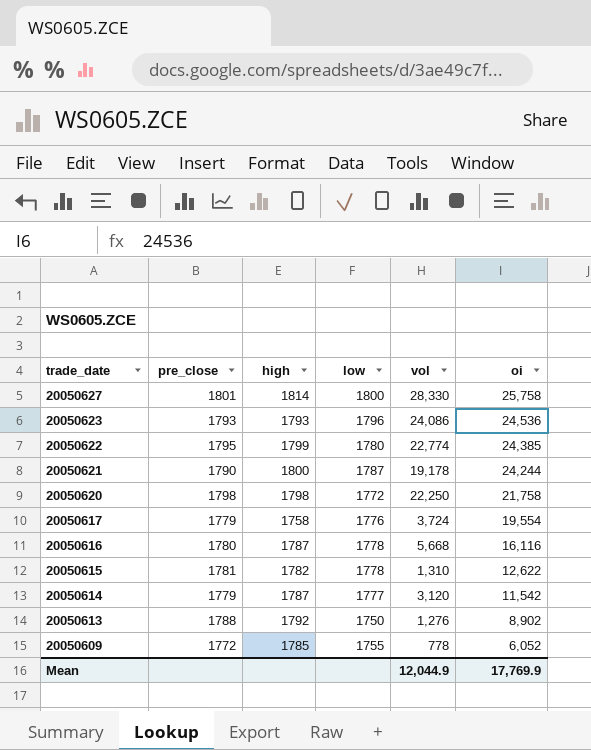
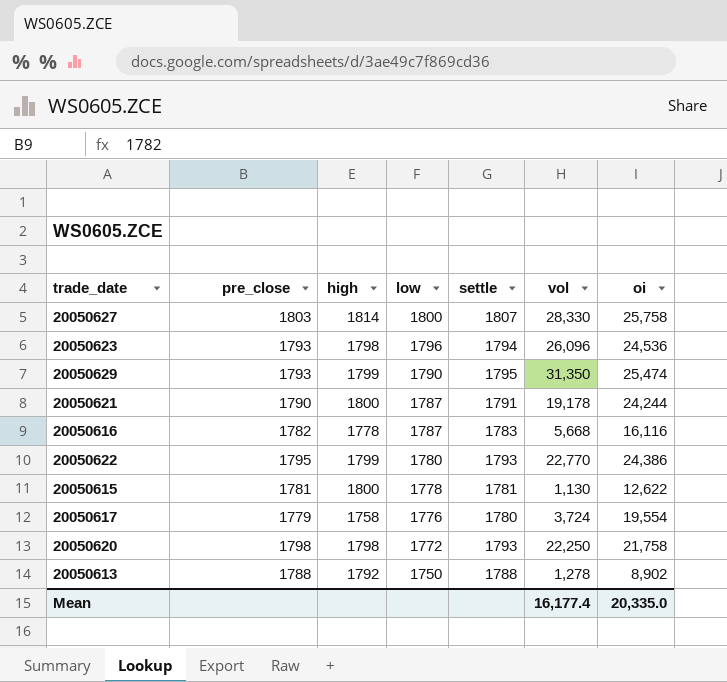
row order: trade_date descending -> low descending
column settle | position: none -> 5
row 20050614: 1779 | 1787 | 1777 | 3,120 | 11,542 -> none
row 20050609: 1772 | 1785 | 1755 | 778 | 6,052 -> none
20050627 | pre_close: 1801 -> 1803
20050623 | high: 1793 -> 1798
20050623 | vol: 24,086 -> 26,096
row 20050629: none -> 1793 | 1799 | 1790 | 1795 | 31,350 | 25,474
20050616 | pre_close: 1780 -> 1782
20050616 | high: 1787 -> 1778
20050616 | low: 1778 -> 1787
20050622 | vol: 22,774 -> 22,770
20050622 | oi: 24,385 -> 24,386
20050615 | high: 1782 -> 1800
20050615 | vol: 1,310 -> 1,130
20050613 | vol: 1,276 -> 1,278
Mean | vol: 12,044.9 -> 16,177.4
Mean | oi: 17,769.9 -> 20,335.0

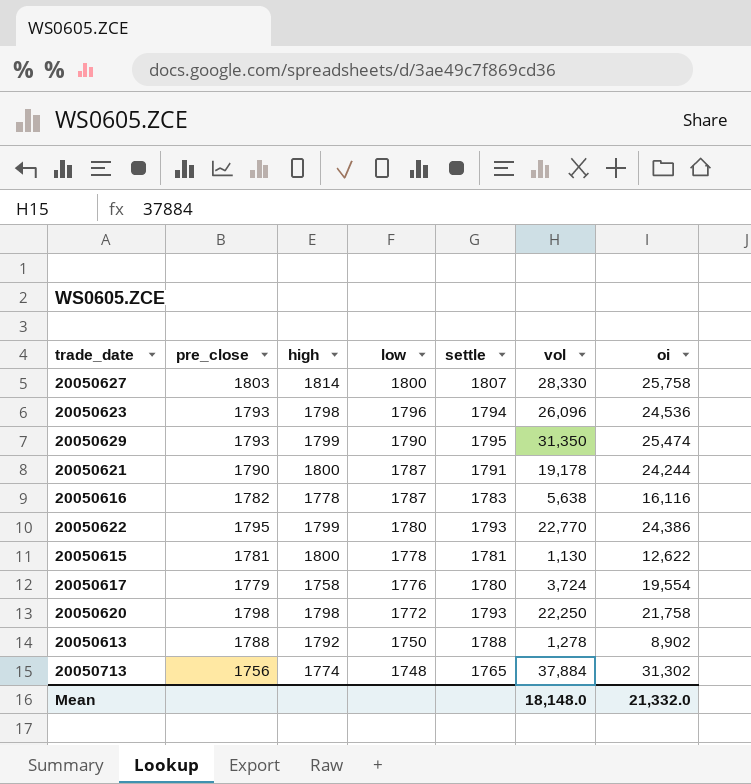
20050616 | vol: 5,668 -> 5,638
row 20050713: none -> 1756 | 1774 | 1748 | 1765 | 37,884 | 31,302
Mean | vol: 16,177.4 -> 18,148.0
Mean | oi: 20,335.0 -> 21,332.0

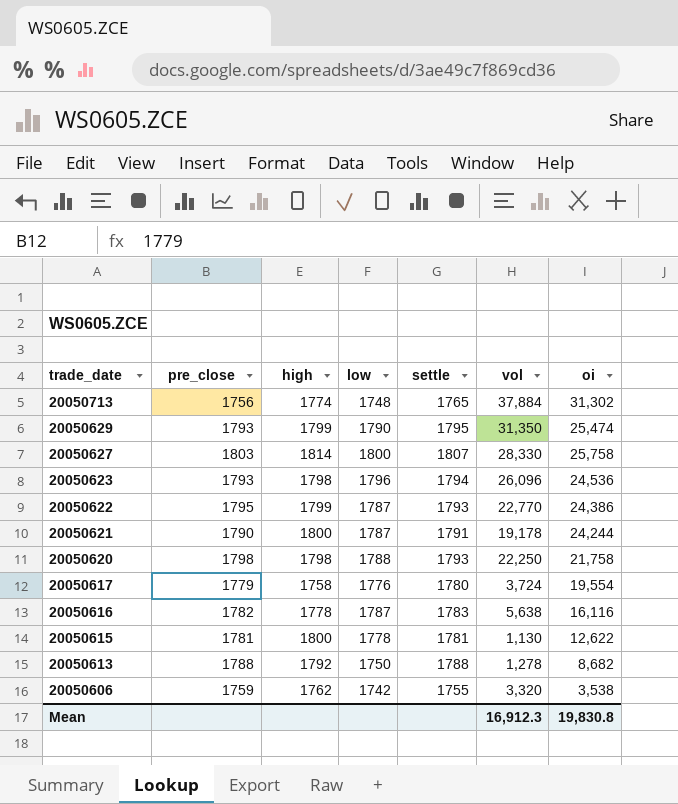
row order: low descending -> trade_date descending
20050622 | low: 1780 -> 1787
20050620 | low: 1772 -> 1788
20050613 | oi: 8,902 -> 8,682
row 20050606: none -> 1759 | 1762 | 1742 | 1755 | 3,320 | 3,538
Mean | vol: 18,148.0 -> 16,912.3
Mean | oi: 21,332.0 -> 19,830.8

